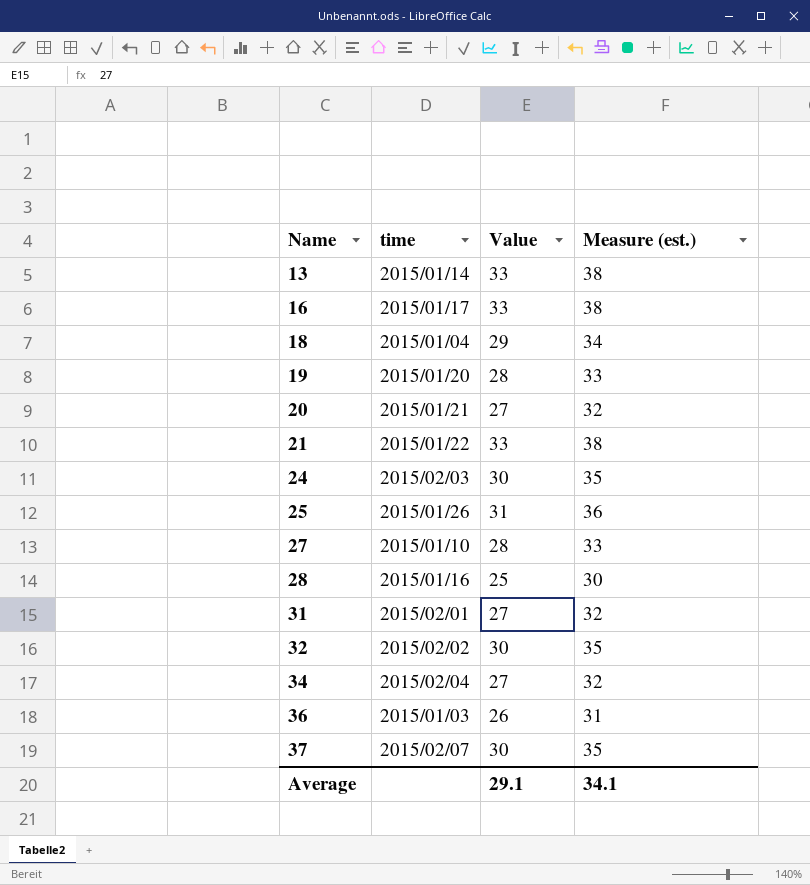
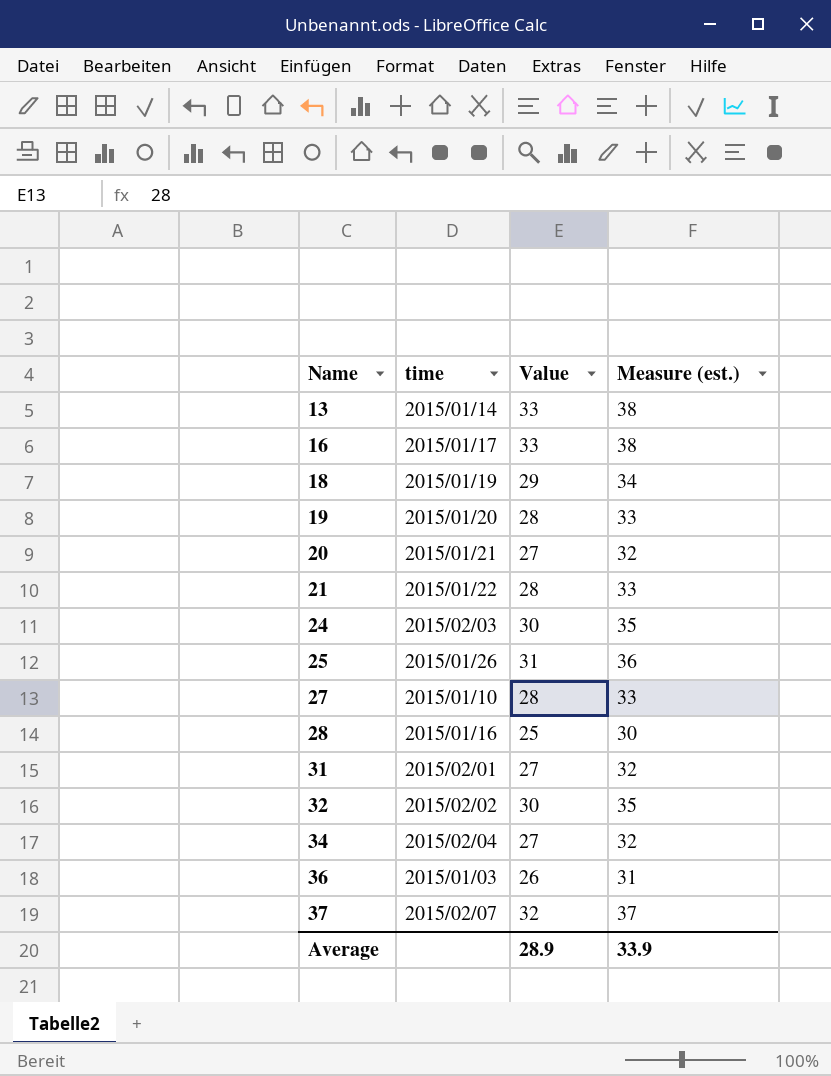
18 | time: 2015/01/04 -> 2015/01/19
21 | Value: 33 -> 28
21 | Measure (est.): 38 -> 33
37 | Value: 30 -> 32
37 | Measure (est.): 35 -> 37
Average | Value: 29.1 -> 28.9
Average | Measure (est.): 34.1 -> 33.9

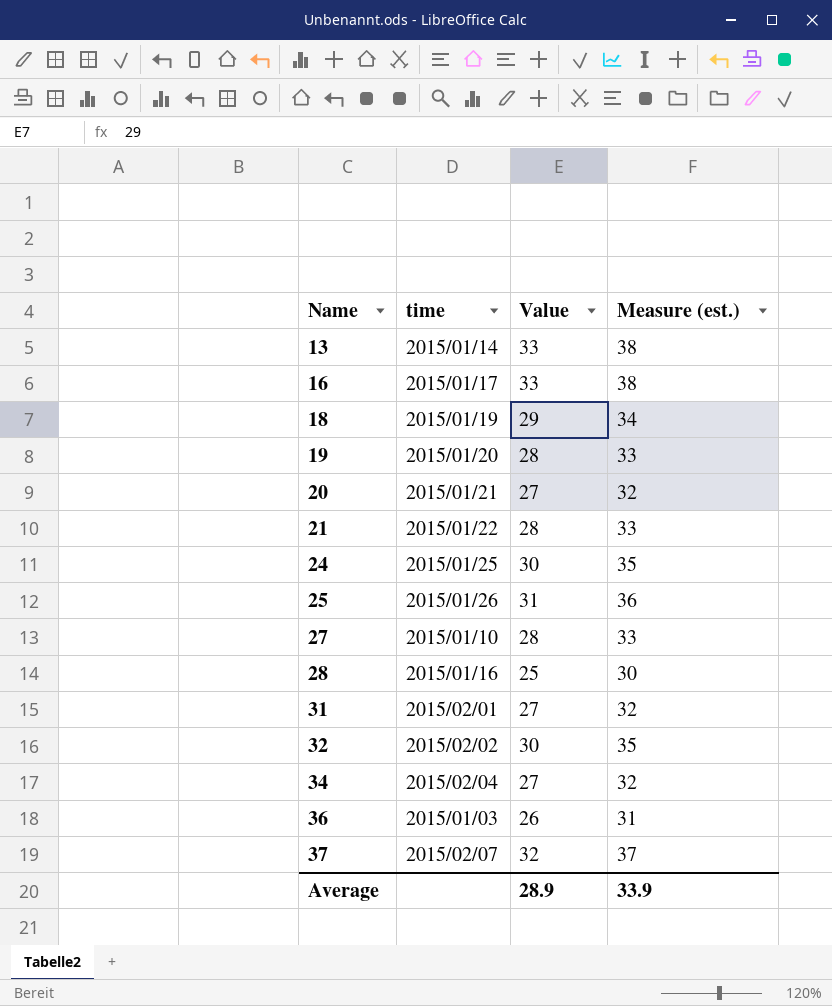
24 | time: 2015/02/03 -> 2015/01/25

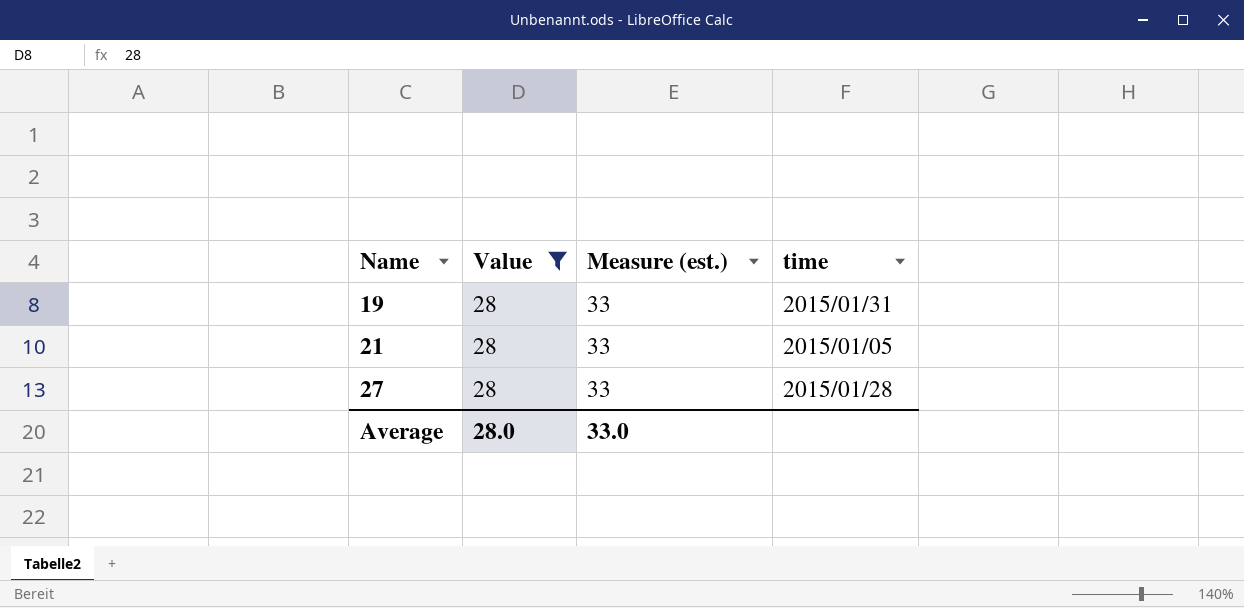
filter: none -> Value = 28
column time | position: 2 -> 4
19 | time: 2015/01/20 -> 2015/01/31
21 | time: 2015/01/22 -> 2015/01/05
27 | time: 2015/01/10 -> 2015/01/28
Average | Value: 28.9 -> 28.0
Average | Measure (est.): 33.9 -> 33.0

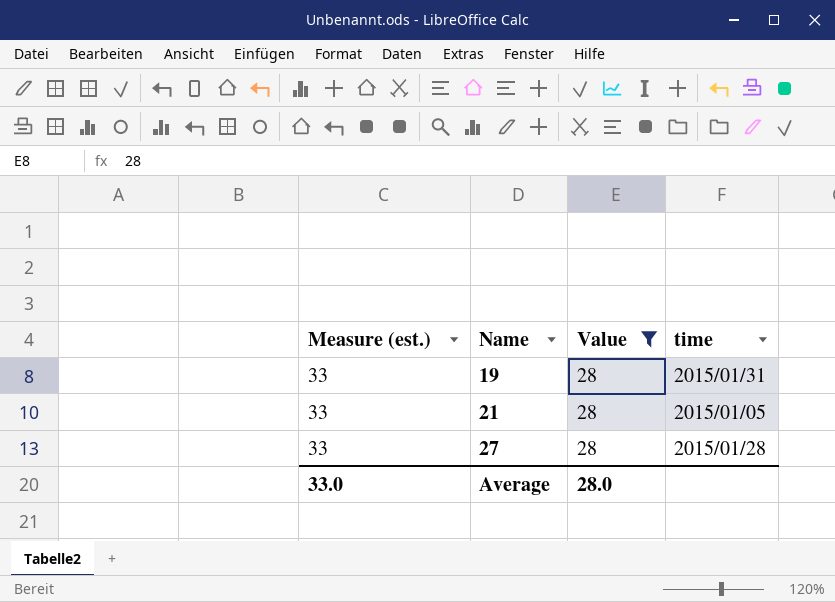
column Measure (est.) | position: 3 -> 1

